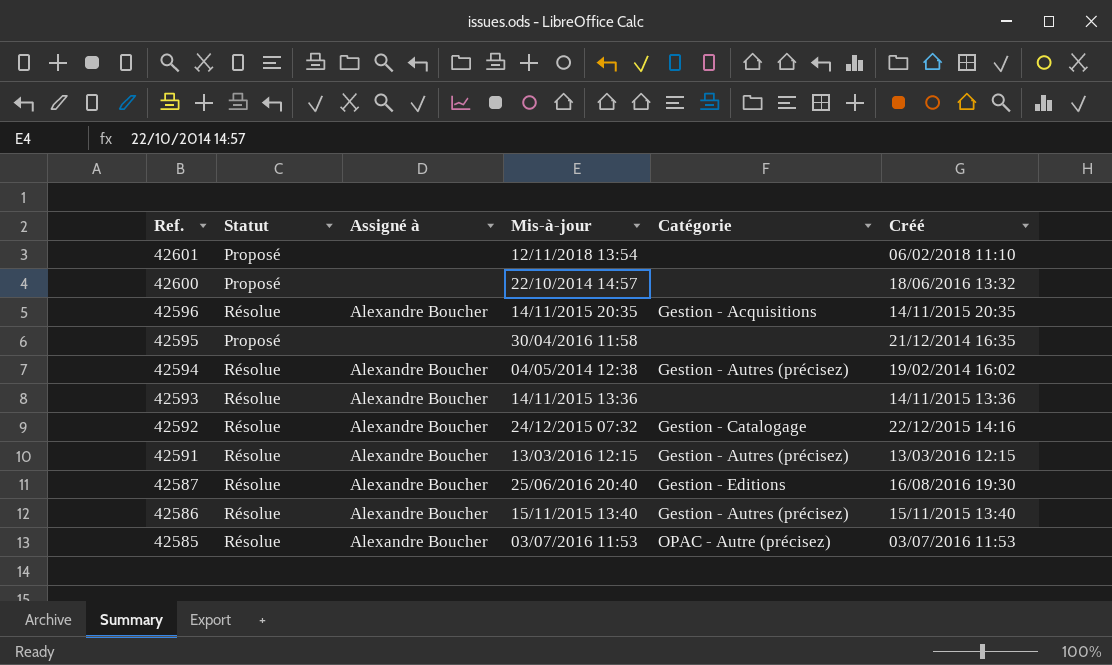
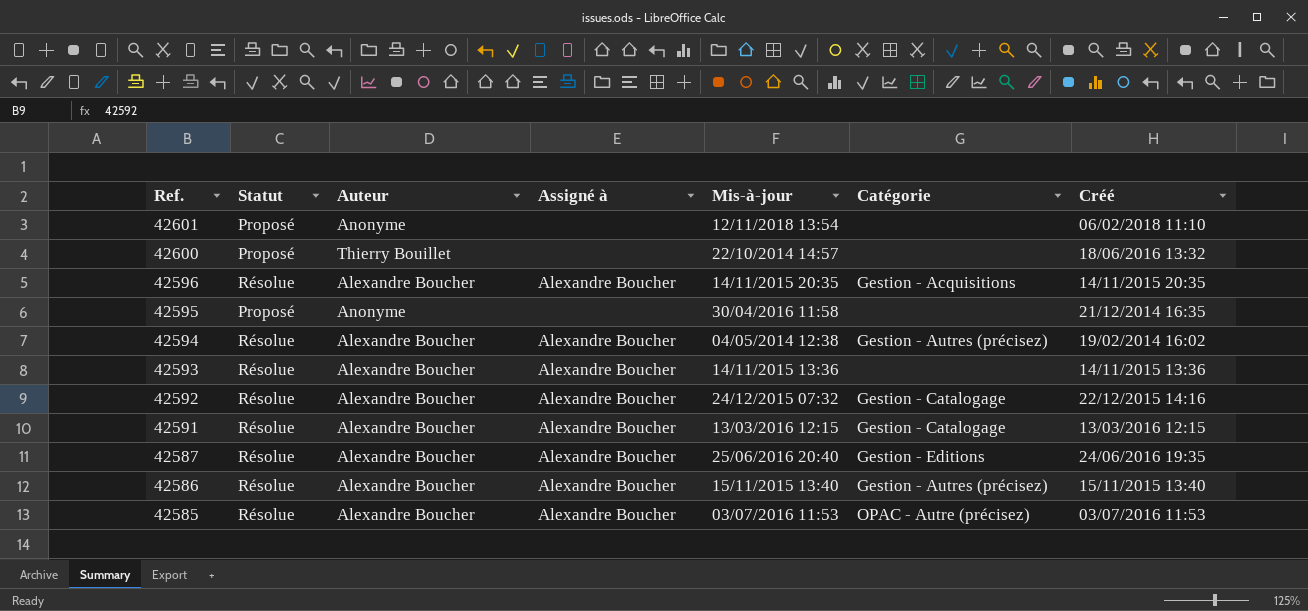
column Auteur | position: none -> 3
42591 | Catégorie: Gestion - Autres (précisez) -> Gestion - Catalogage
42587 | Créé: 16/08/2016 19:30 -> 24/06/2016 19:35

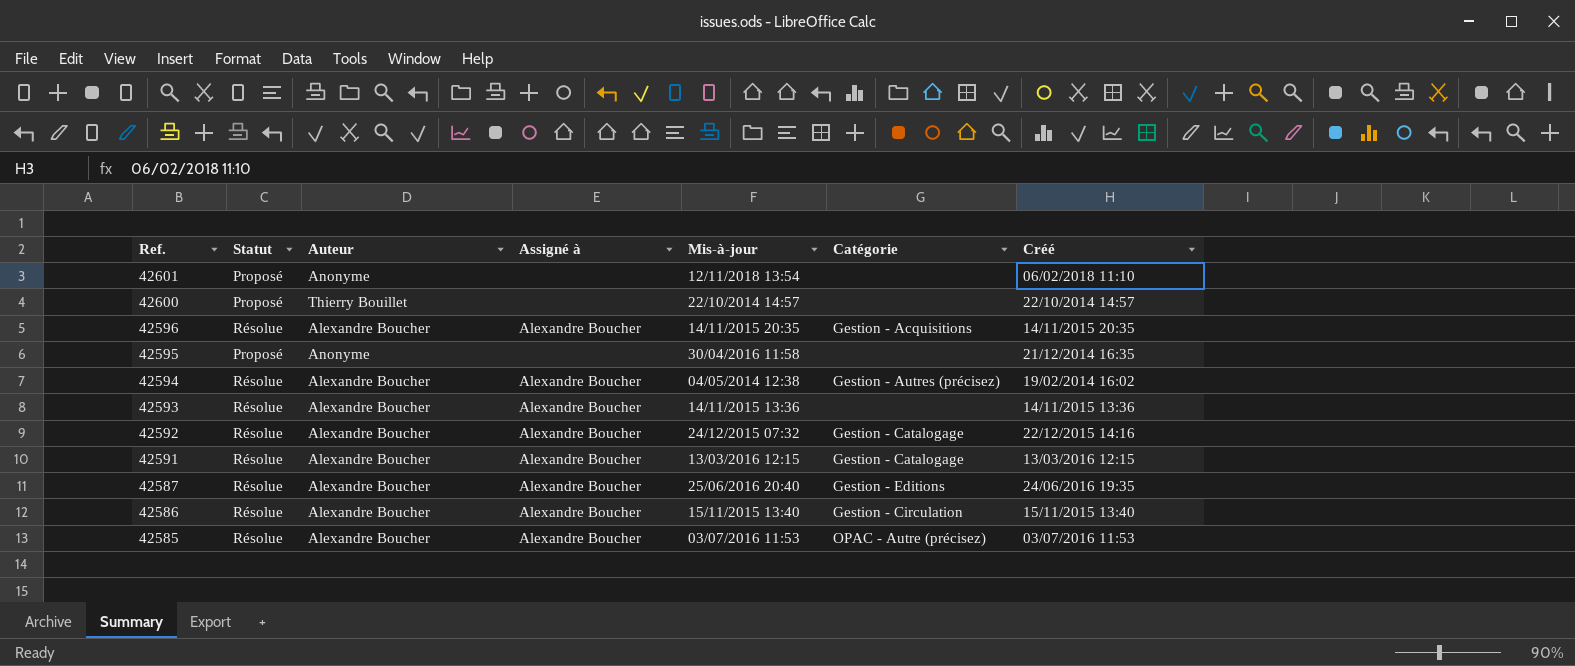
42600 | Créé: 18/06/2016 13:32 -> 22/10/2014 14:57
42586 | Catégorie: Gestion - Autres (précisez) -> Gestion - Circulation

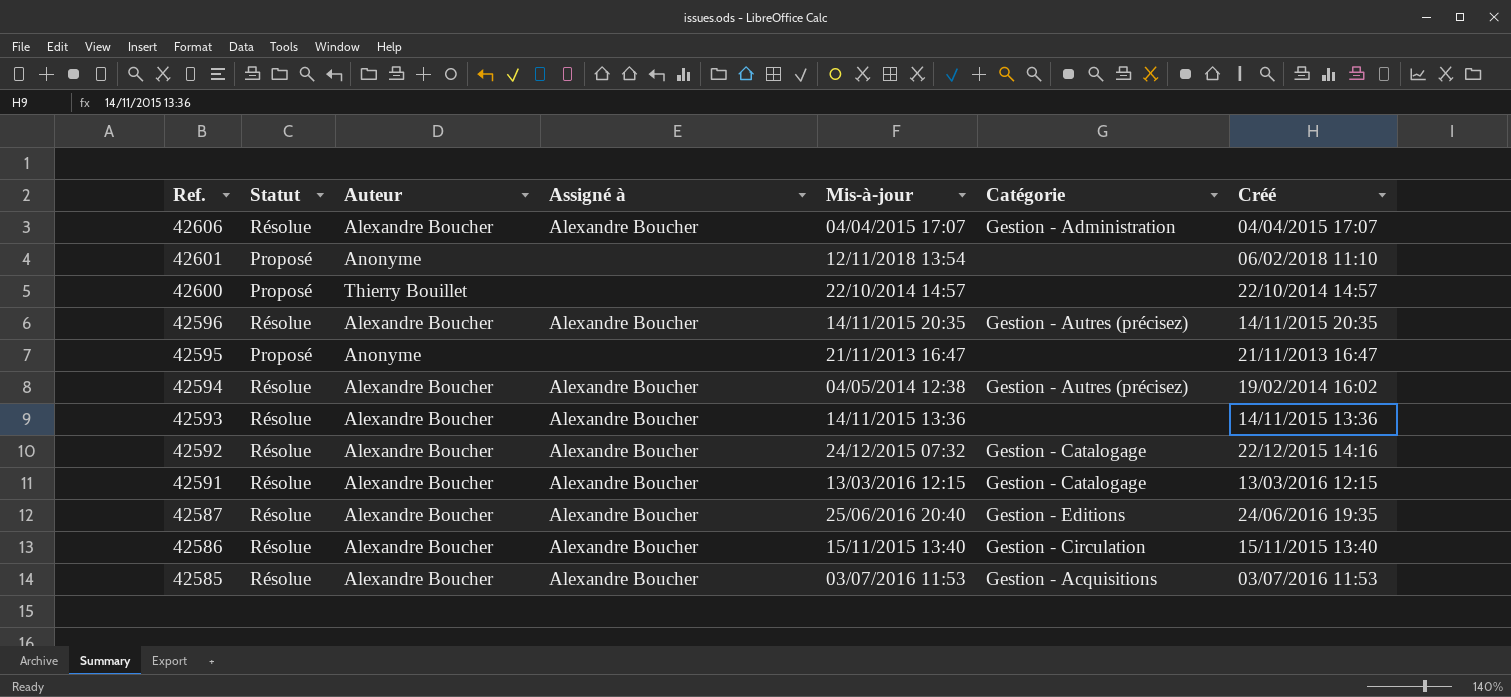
row 42606: none -> Résolue | Alexandre Boucher | Alexandre Boucher | 04/04/2015 17:07 | Gestion - Administration | 04/04/2015 17:07
42596 | Catégorie: Gestion - Acquisitions -> Gestion - Autres (précisez)
42595 | Mis-à-jour: 30/04/2016 11:58 -> 21/11/2013 16:47
42595 | Créé: 21/12/2014 16:35 -> 21/11/2013 16:47
42585 | Catégorie: OPAC - Autre (précisez) -> Gestion - Acquisitions

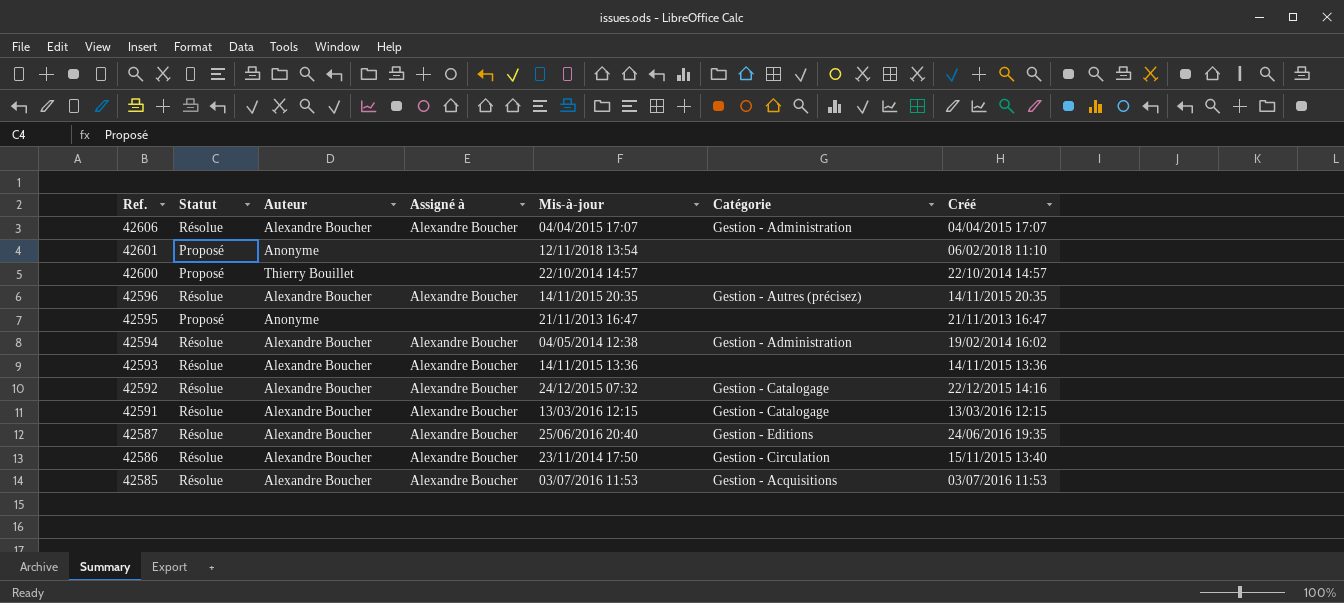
42594 | Catégorie: Gestion - Autres (précisez) -> Gestion - Administration
42586 | Mis-à-jour: 15/11/2015 13:40 -> 23/11/2014 17:50

